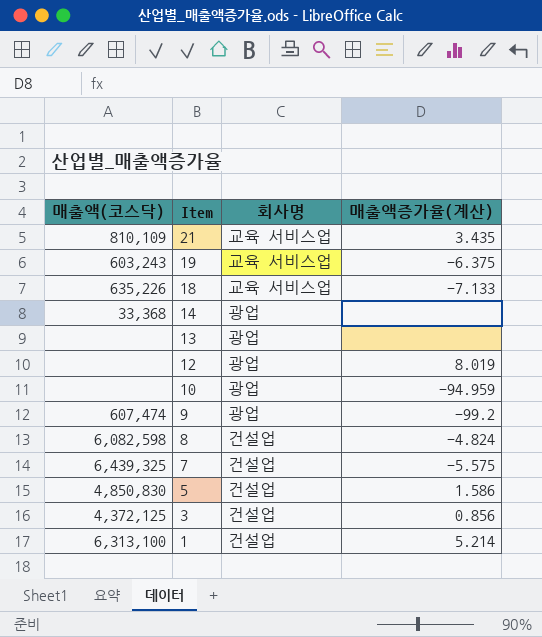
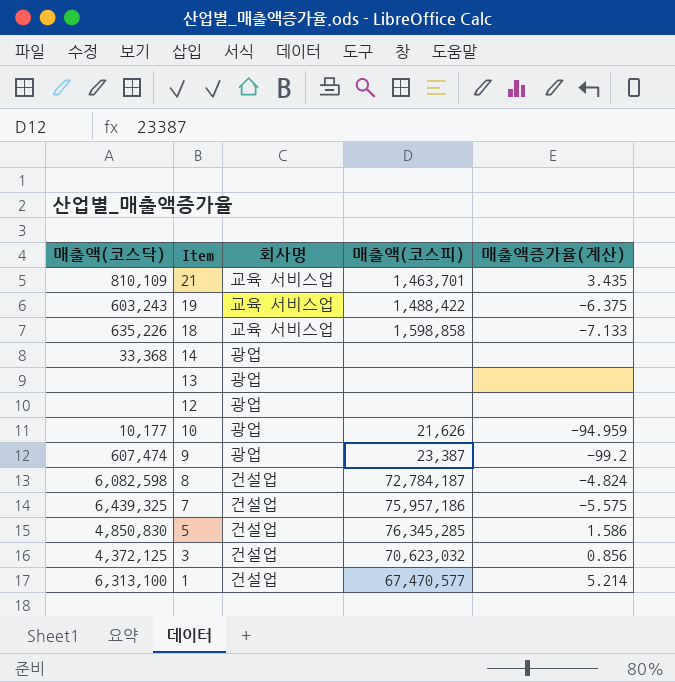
column 매출액(코스피) | position: none -> 4
12 | 매출액증가율(계산): 8.019 -> none
10 | 매출액(코스닥): none -> 10,177

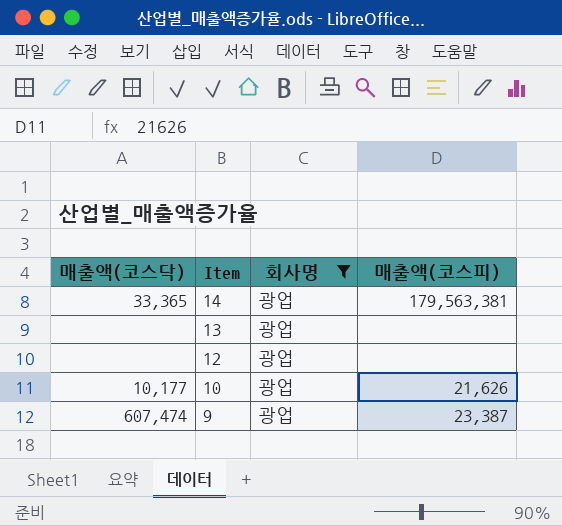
filter: none -> 회사명 = 광업
column 매출액증가율(계산) | position: 5 -> none
14 | 매출액(코스닥): 33,368 -> 33,365
14 | 매출액(코스피): none -> 179,563,381

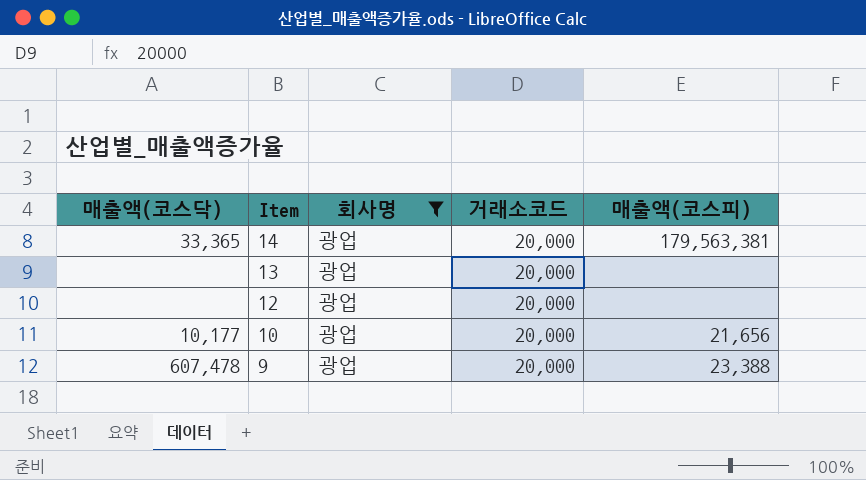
column 거래소코드 | position: none -> 4
10 | 매출액(코스피): 21,626 -> 21,656
9 | 매출액(코스닥): 607,474 -> 607,478
9 | 매출액(코스피): 23,387 -> 23,388

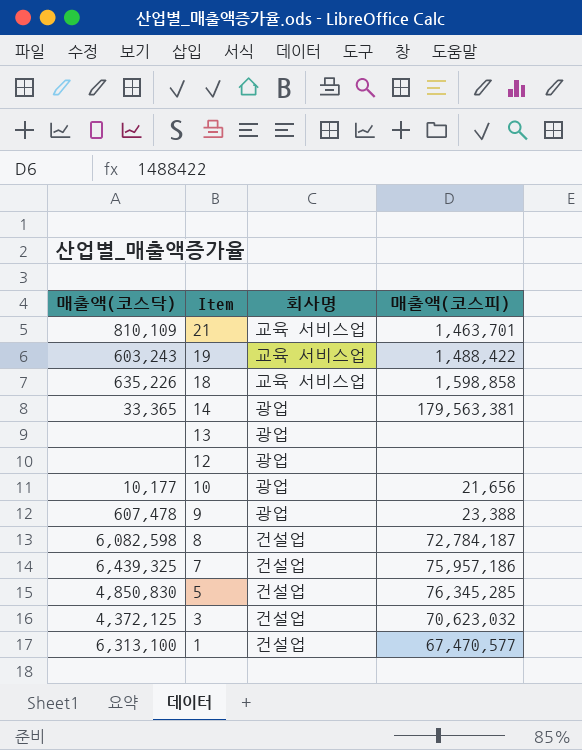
filter: 회사명 = 광업 -> none
column 거래소코드 | position: 4 -> none

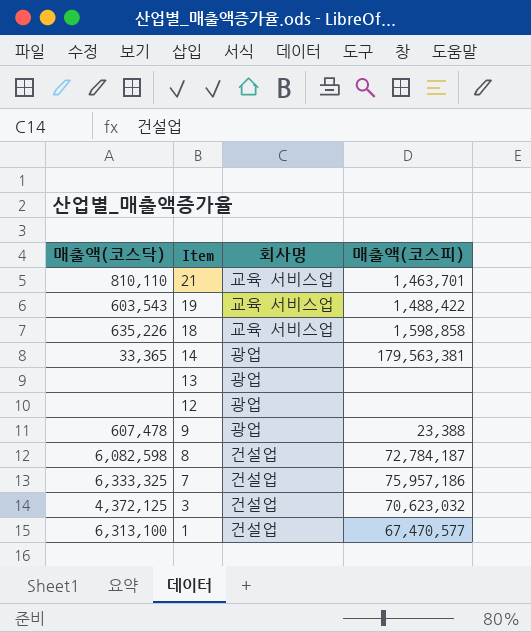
row 10: 10,177 | 광업 | 21,656 -> none
row 5: 4,850,830 | 건설업 | 76,345,285 -> none
21 | 매출액(코스닥): 810,109 -> 810,110
19 | 매출액(코스닥): 603,243 -> 603,543
7 | 매출액(코스닥): 6,439,325 -> 6,333,325

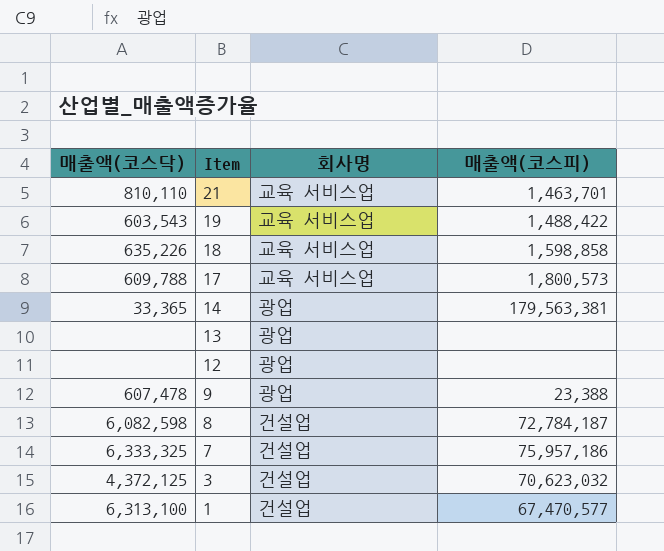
row 17: none -> 609,788 | 교육 서비스업 | 1,800,573

